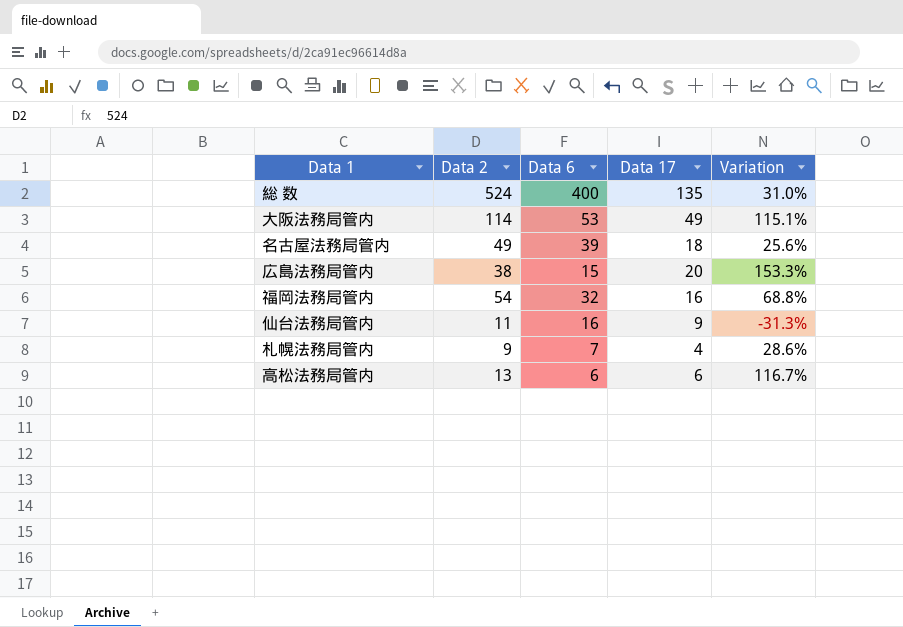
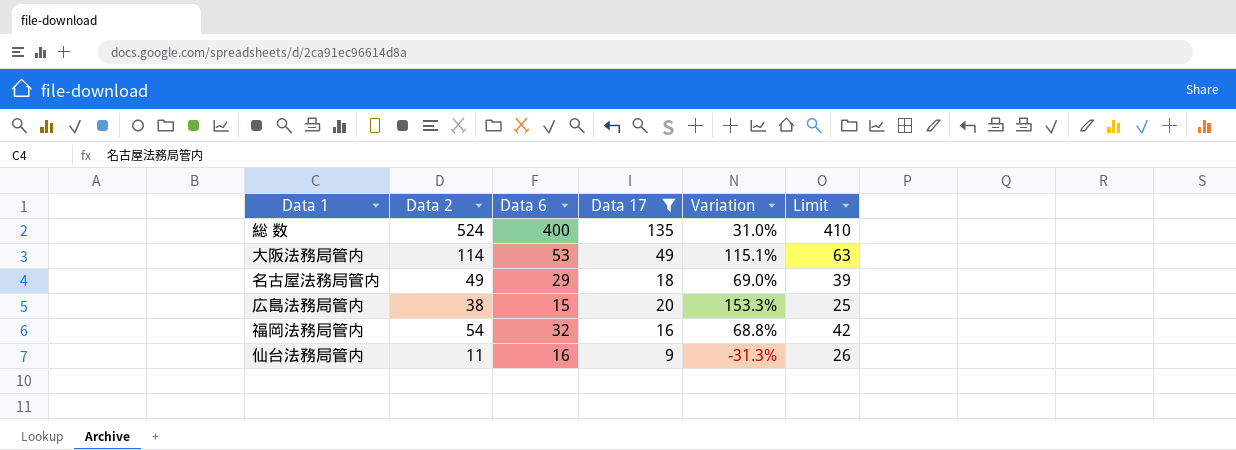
filter: none -> Data 17 >= 9
column Limit | formula: none -> [Data 6] + 10
名古屋法務局管内 | Data 6: 39 -> 29
名古屋法務局管内 | Variation: 25.6% -> 69.0%

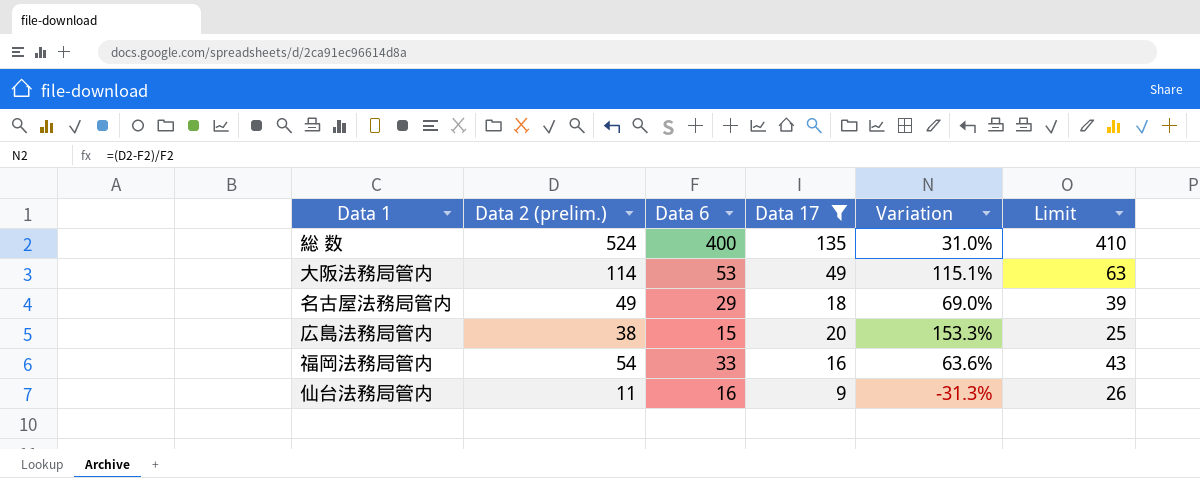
column name: Data 2 -> Data 2 (prelim.)
福岡法務局管内 | Data 6: 32 -> 33
福岡法務局管内 | Variation: 68.8% -> 63.6%
福岡法務局管内 | Limit: 42 -> 43

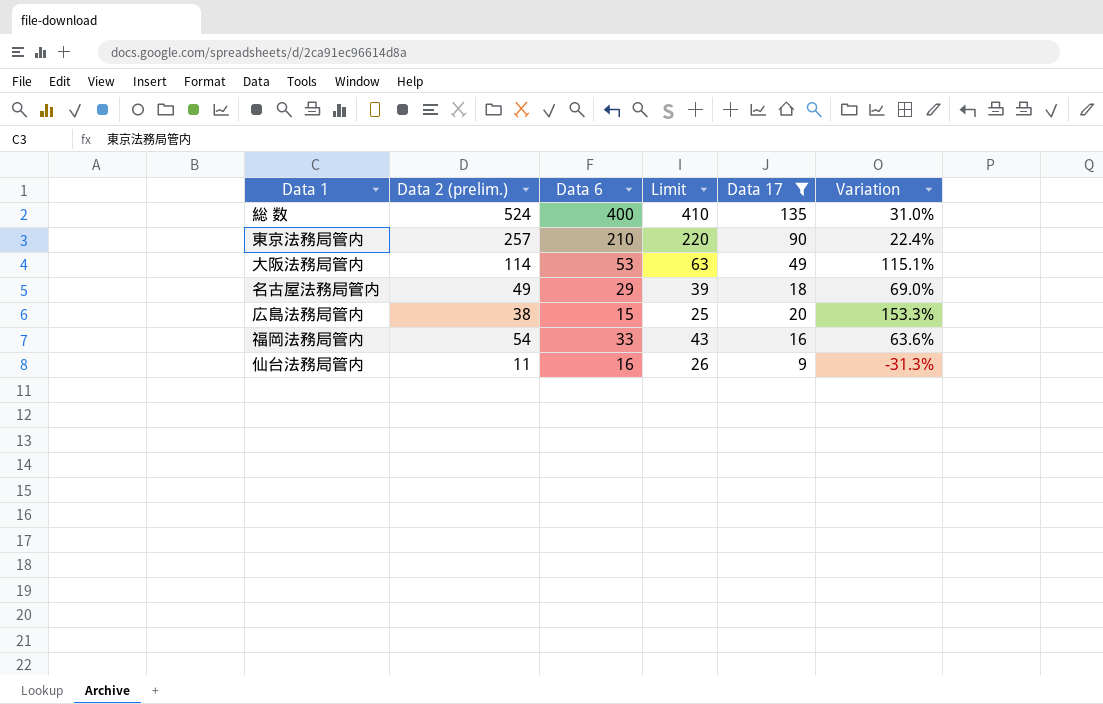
column Limit | position: 6 -> 4
row 東京法務局管内: none -> 257 | 210 | 220 | 90 | 22.4%

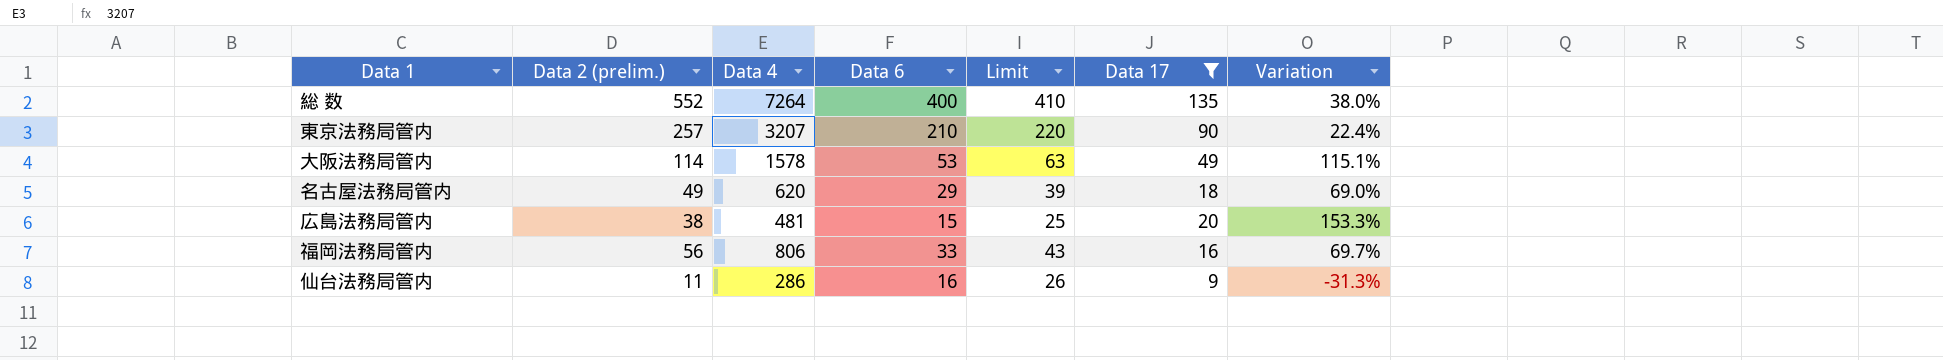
column Data 4 | position: none -> 3
総 数 | Data 2 (prelim.): 524 -> 552
総 数 | Variation: 31.0% -> 38.0%
福岡法務局管内 | Data 2 (prelim.): 54 -> 56
福岡法務局管内 | Variation: 63.6% -> 69.7%

